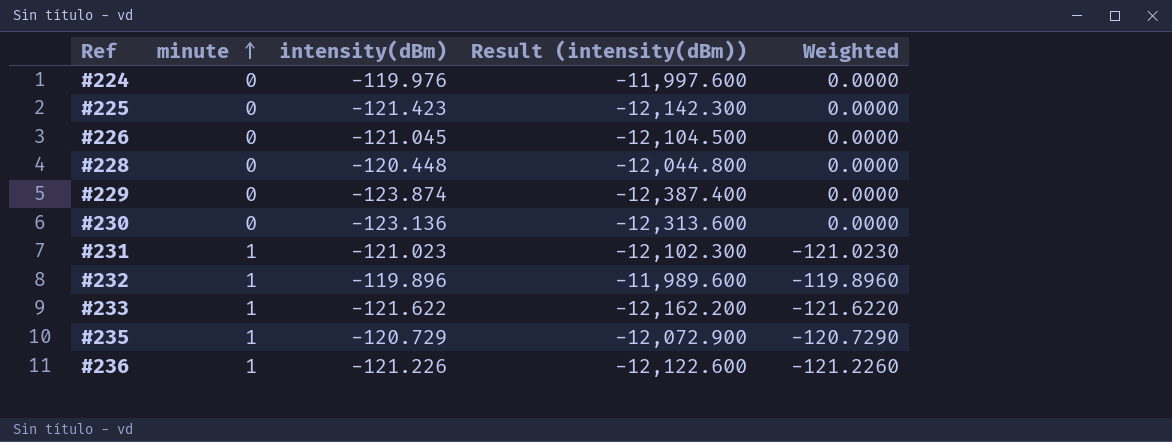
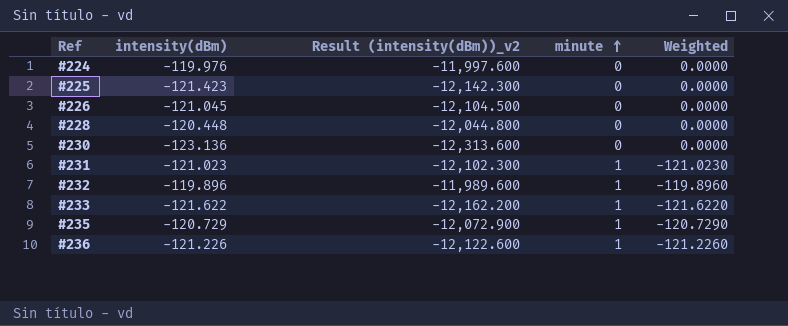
column name: Result (intensity(dBm)) -> Result (intensity(dBm))_v2
column minute | position: 2 -> 4
row #229: 0 | -123.874 | -12,387.400 | 0.0000 -> none

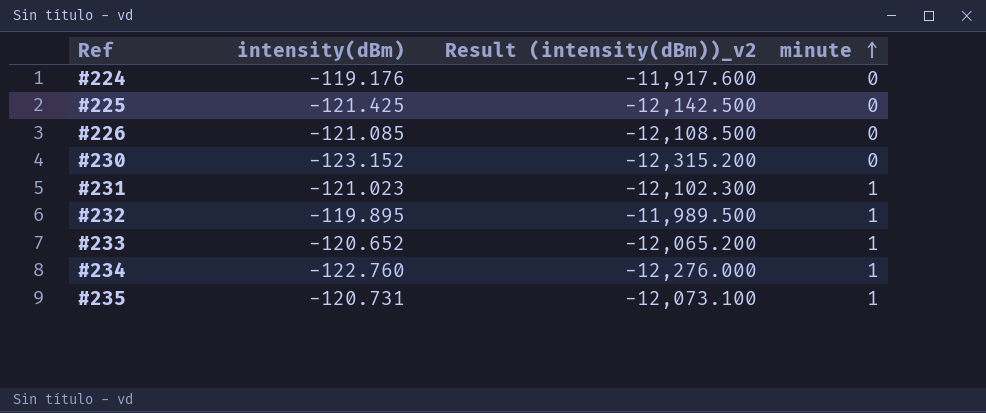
column Weighted | formula: [intensity(dBm)] * [minute] -> none
row #228: -120.448 | -12,044.800 | 0 | 0.0000 -> none
row #236: -121.226 | -12,122.600 | 1 | -121.2260 -> none
#224 | intensity(dBm): -119.976 -> -119.176
#224 | Result (intensity(dBm))_v2: -11,997.600 -> -11,917.600
#225 | intensity(dBm): -121.423 -> -121.425
#225 | Result (intensity(dBm))_v2: -12,142.300 -> -12,142.500
#226 | intensity(dBm): -121.045 -> -121.085
#226 | Result (intensity(dBm))_v2: -12,104.500 -> -12,108.500
#230 | intensity(dBm): -123.136 -> -123.152
#230 | Result (intensity(dBm))_v2: -12,313.600 -> -12,315.200
#232 | intensity(dBm): -119.896 -> -119.895
#232 | Result (intensity(dBm))_v2: -11,989.600 -> -11,989.500
#233 | intensity(dBm): -121.622 -> -120.652
#233 | Result (intensity(dBm))_v2: -12,162.200 -> -12,065.200
row #234: none -> -122.760 | -12,276.000 | 1
#235 | intensity(dBm): -120.729 -> -120.731
#235 | Result (intensity(dBm))_v2: -12,072.900 -> -12,073.100

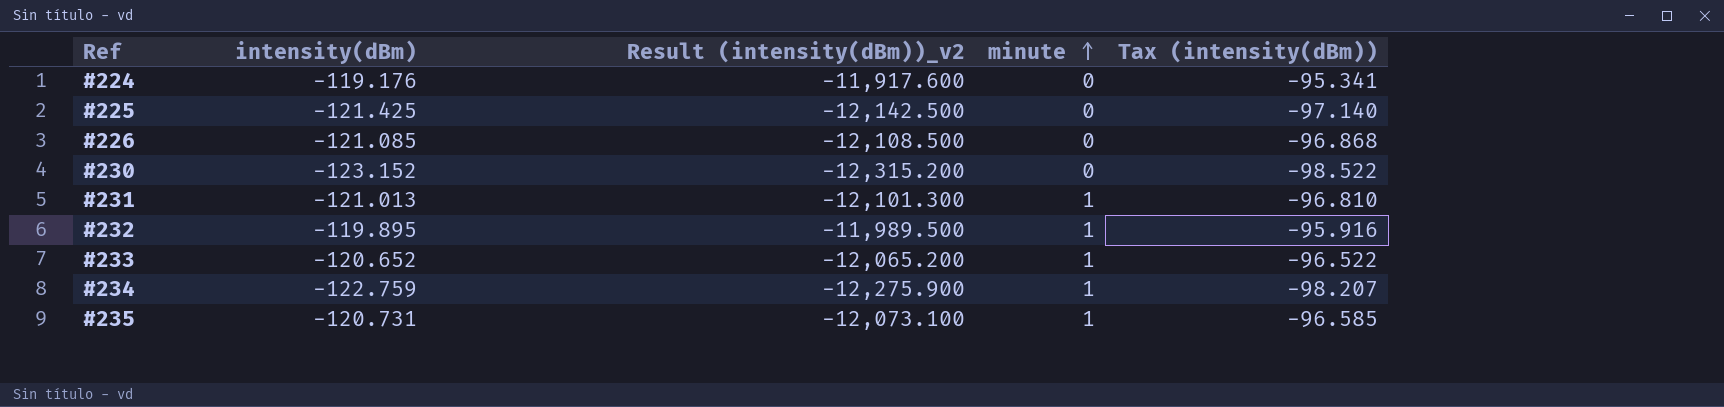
column Tax (intensity(dBm)) | formula: none -> [intensity(dBm)] * 0.8
#231 | intensity(dBm): -121.023 -> -121.013
#231 | Result (intensity(dBm))_v2: -12,102.300 -> -12,101.300
#234 | intensity(dBm): -122.760 -> -122.759
#234 | Result (intensity(dBm))_v2: -12,276.000 -> -12,275.900

